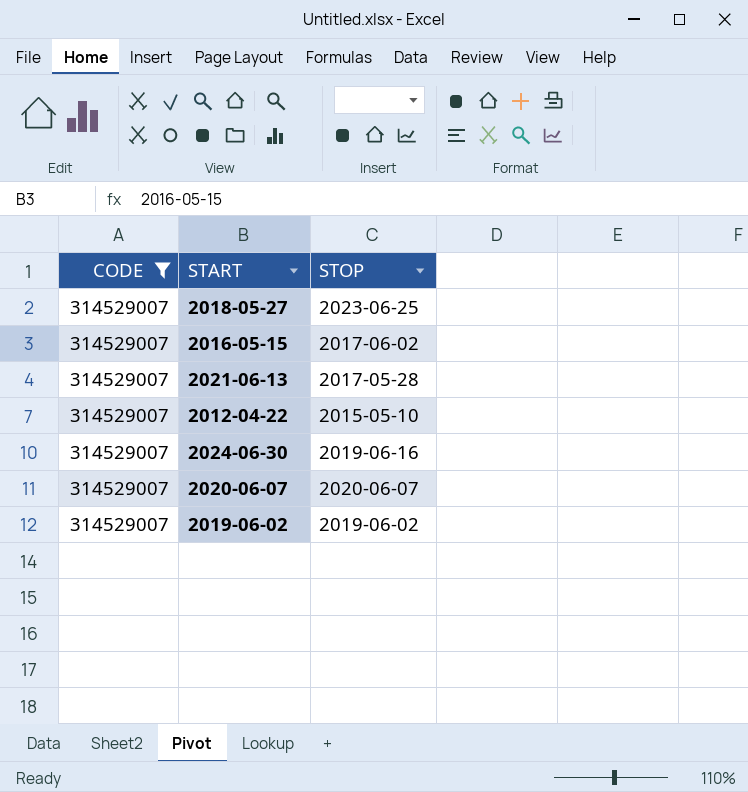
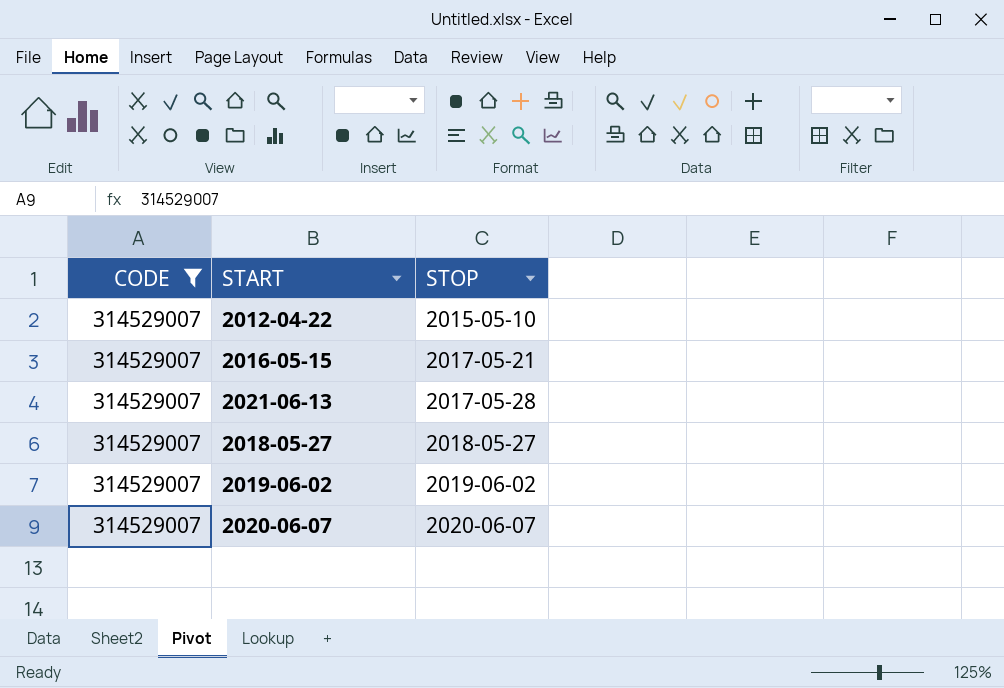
row order: none -> STOP ascending
row 2024-06-30: 314529007 | 2019-06-16 -> none
2016-05-15 | STOP: 2017-06-02 -> 2017-05-21
2018-05-27 | STOP: 2023-06-25 -> 2018-05-27

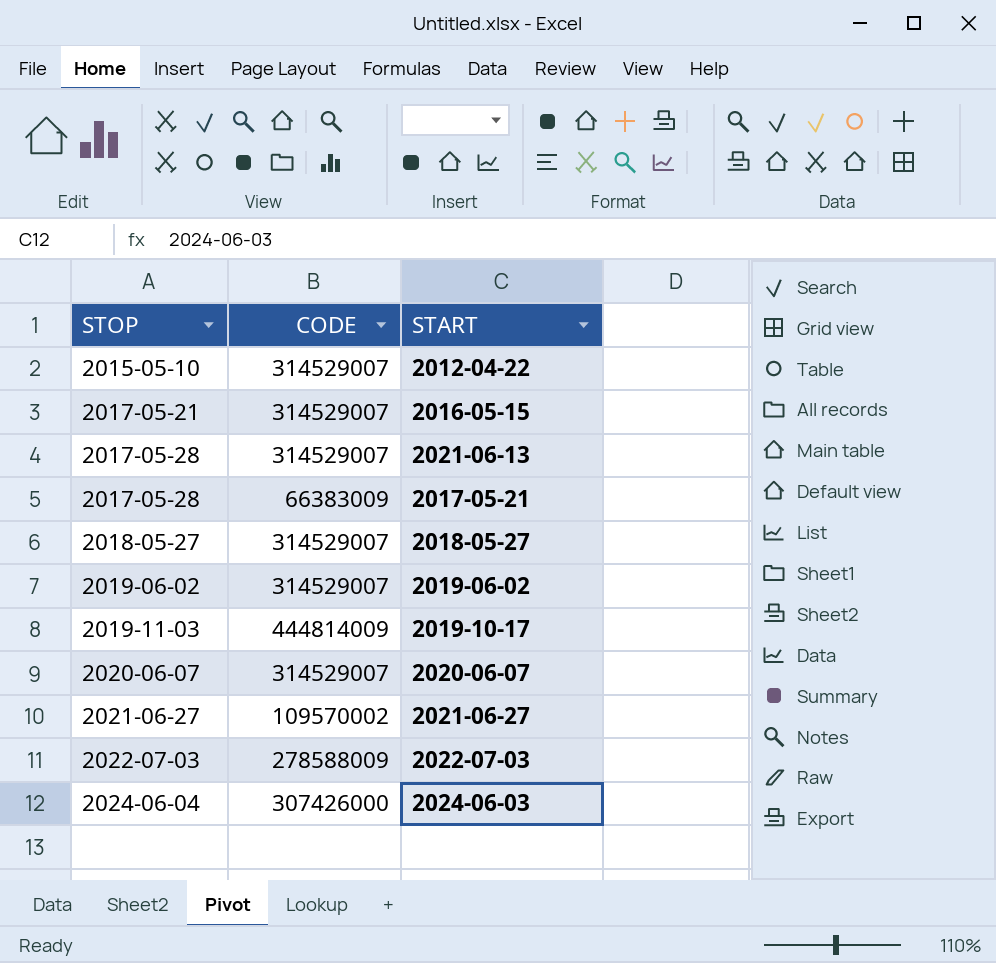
filter: CODE = 314529007 -> none
column STOP | position: 3 -> 1

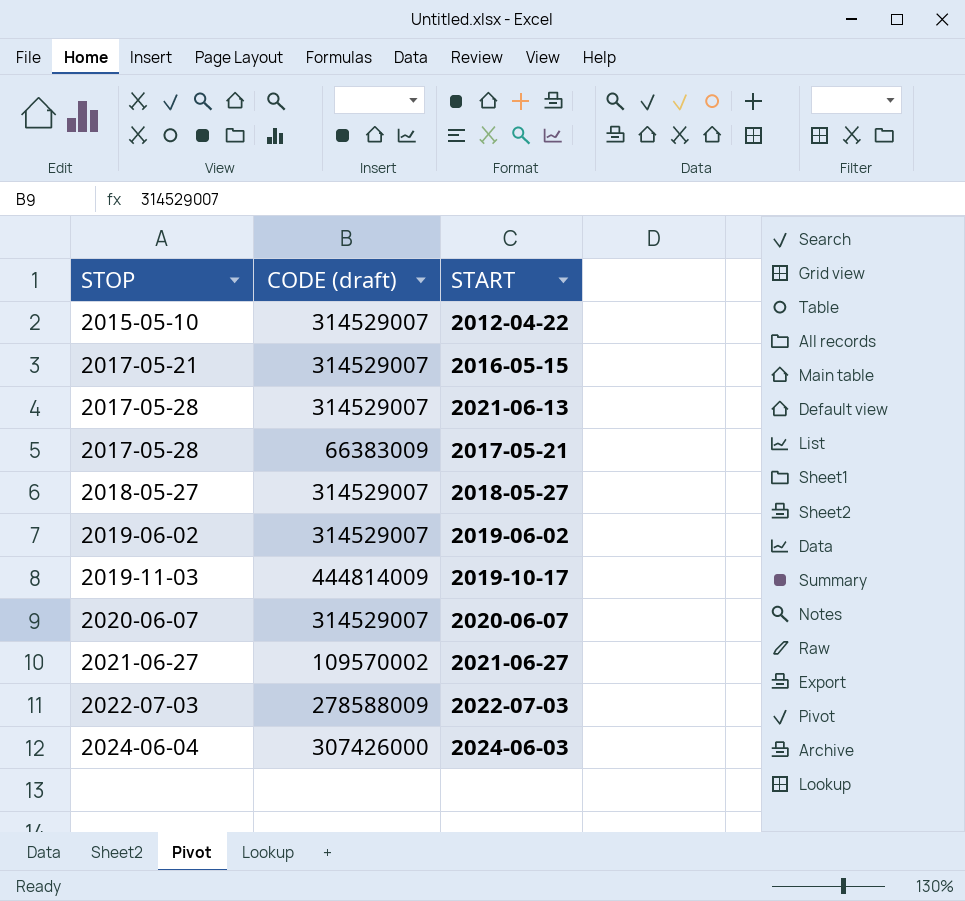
column name: CODE -> CODE (draft)

